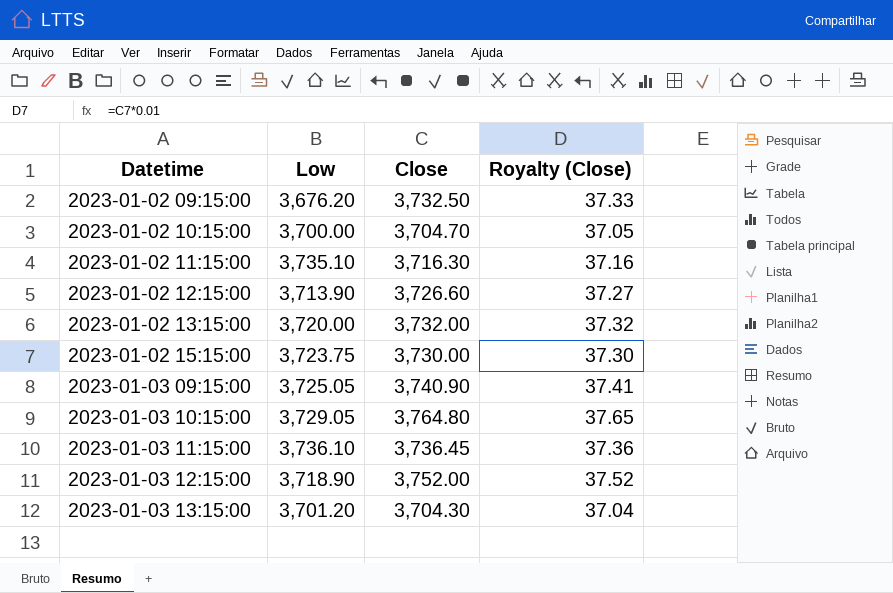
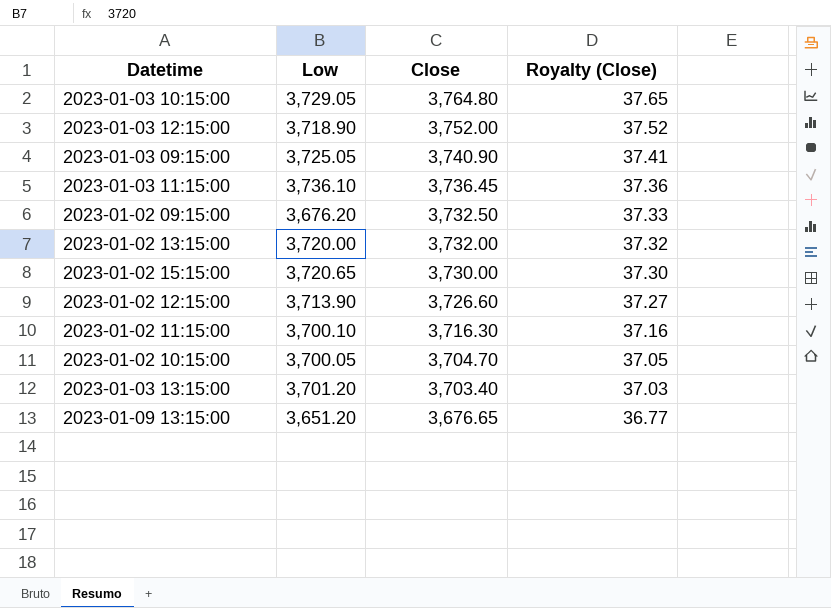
row order: Datetime ascending -> Close descending
2023-01-02 15:15:00 | Low: 3,723.75 -> 3,720.65
2023-01-02 11:15:00 | Low: 3,735.10 -> 3,700.10
2023-01-02 10:15:00 | Low: 3,700.00 -> 3,700.05
2023-01-03 13:15:00 | Close: 3,704.30 -> 3,703.40
2023-01-03 13:15:00 | Royalty (Close): 37.04 -> 37.03
row 2023-01-09 13:15:00: none -> 3,651.20 | 3,676.65 | 36.77

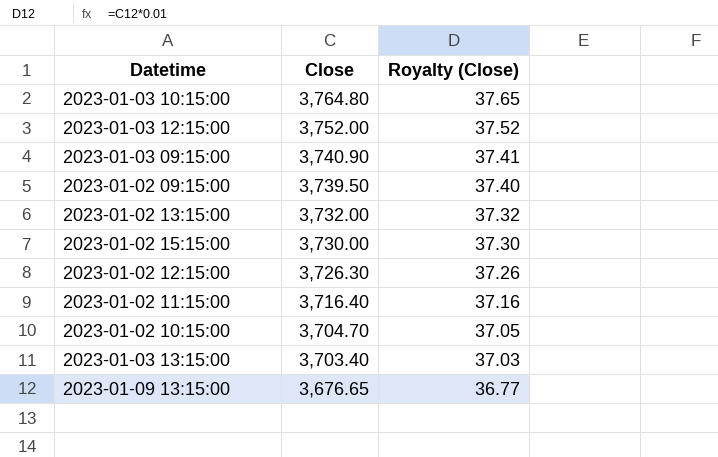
column Low | position: 2 -> none
row 2023-01-03 11:15:00: 3,736.10 | 3,736.45 | 37.36 -> none
2023-01-02 09:15:00 | Close: 3,732.50 -> 3,739.50
2023-01-02 09:15:00 | Royalty (Close): 37.33 -> 37.40
2023-01-02 12:15:00 | Close: 3,726.60 -> 3,726.30
2023-01-02 12:15:00 | Royalty (Close): 37.27 -> 37.26
2023-01-02 11:15:00 | Close: 3,716.30 -> 3,716.40

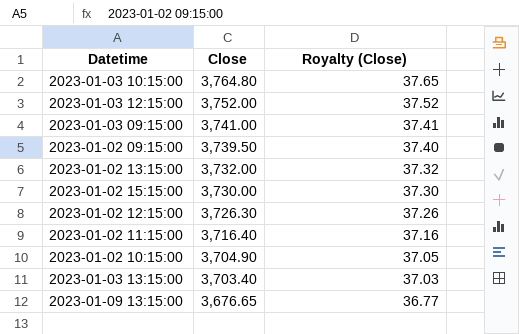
2023-01-03 09:15:00 | Close: 3,740.90 -> 3,741.00
2023-01-02 10:15:00 | Close: 3,704.70 -> 3,704.90

